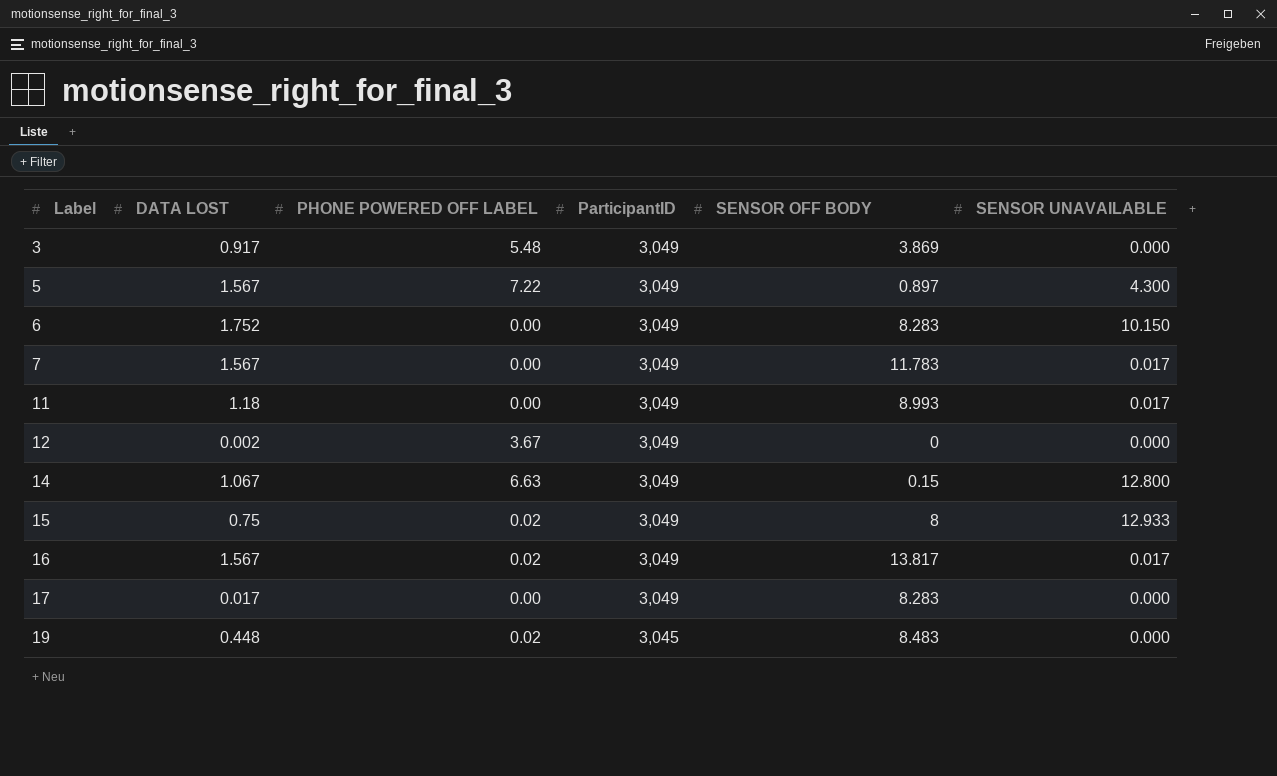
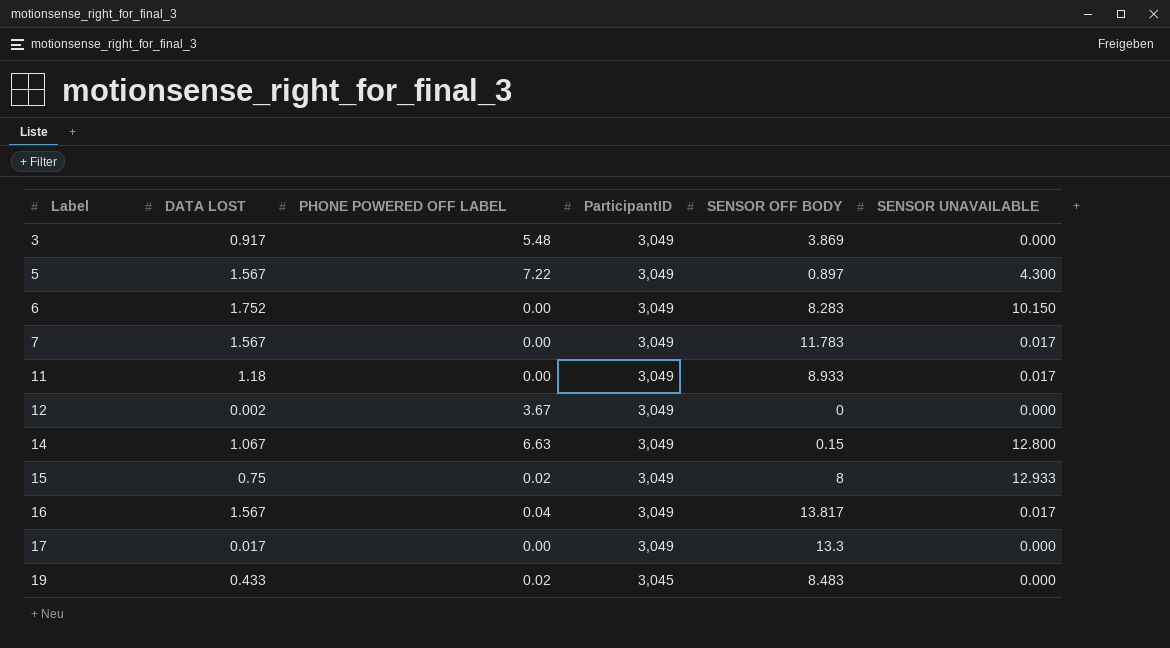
11 | SENSOR OFF BODY: 8.993 -> 8.933
16 | PHONE POWERED OFF LABEL: 0.02 -> 0.04
17 | SENSOR OFF BODY: 8.283 -> 13.3
19 | DATA LOST: 0.448 -> 0.433

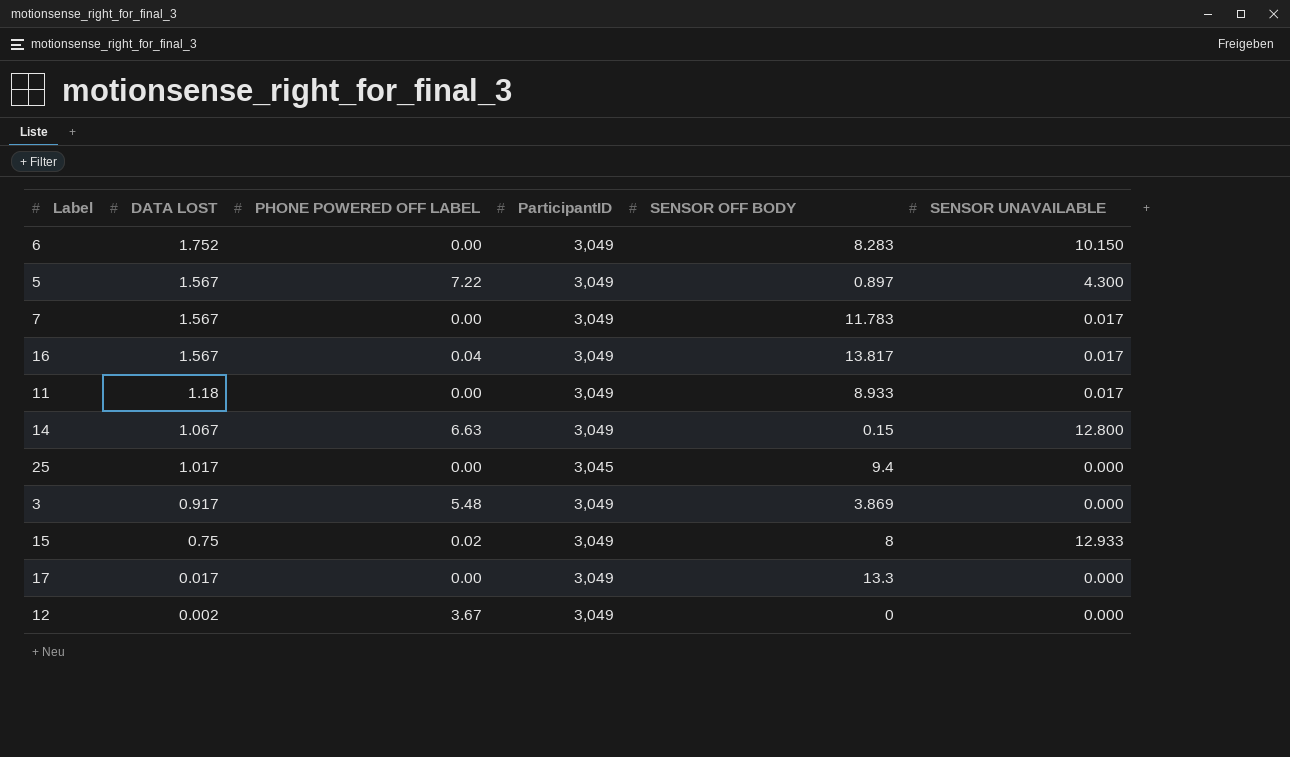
row order: Label ascending -> DATA LOST descending
row 19: 0.433 | 0.02 | 3,045 | 8.483 | 0.000 -> none
row 25: none -> 1.017 | 0.00 | 3,045 | 9.4 | 0.000

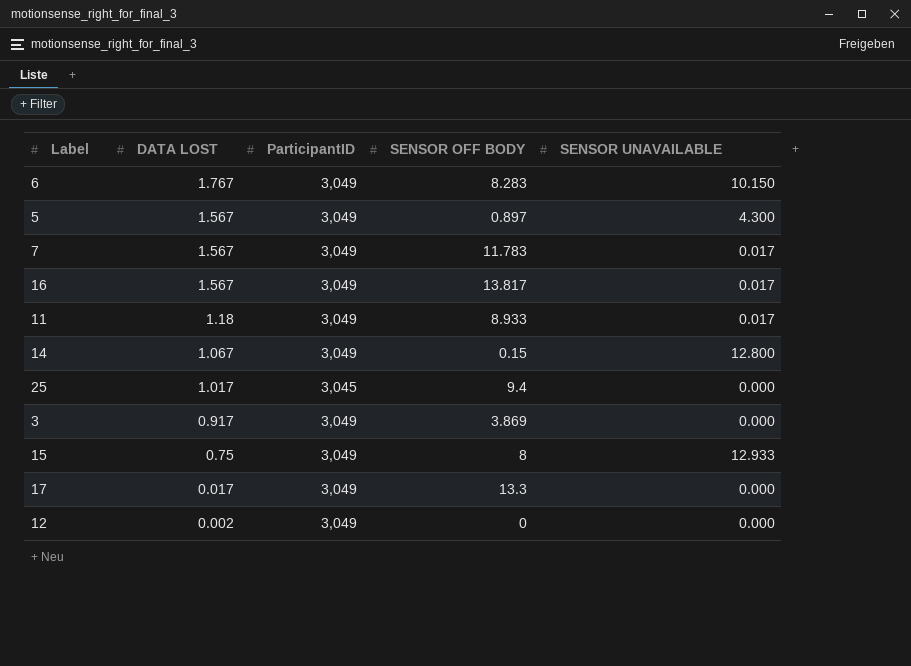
column PHONE POWERED OFF LABEL | position: 3 -> none
6 | DATA LOST: 1.752 -> 1.767

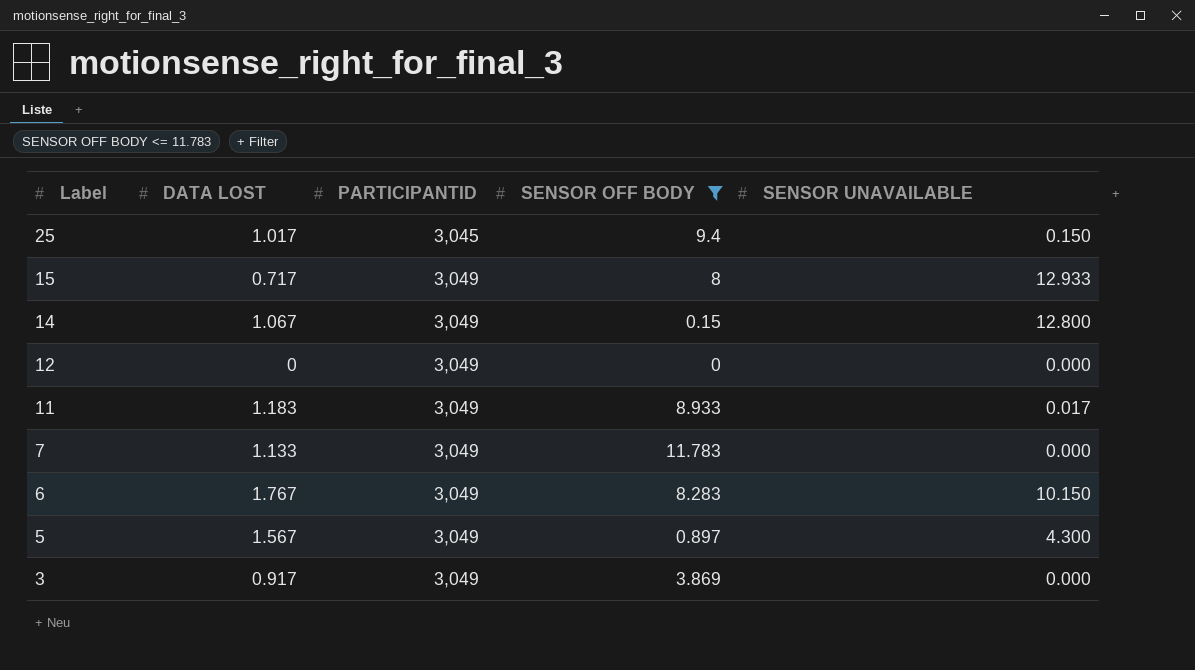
filter: none -> SENSOR OFF BODY <= 11.783
row order: DATA LOST descending -> Label descending
column name: ParticipantID -> PARTICIPANTID
25 | SENSOR UNAVAILABLE: 0.000 -> 0.150
15 | DATA LOST: 0.75 -> 0.717
12 | DATA LOST: 0.002 -> 0
11 | DATA LOST: 1.18 -> 1.183
7 | DATA LOST: 1.567 -> 1.133
7 | SENSOR UNAVAILABLE: 0.017 -> 0.000

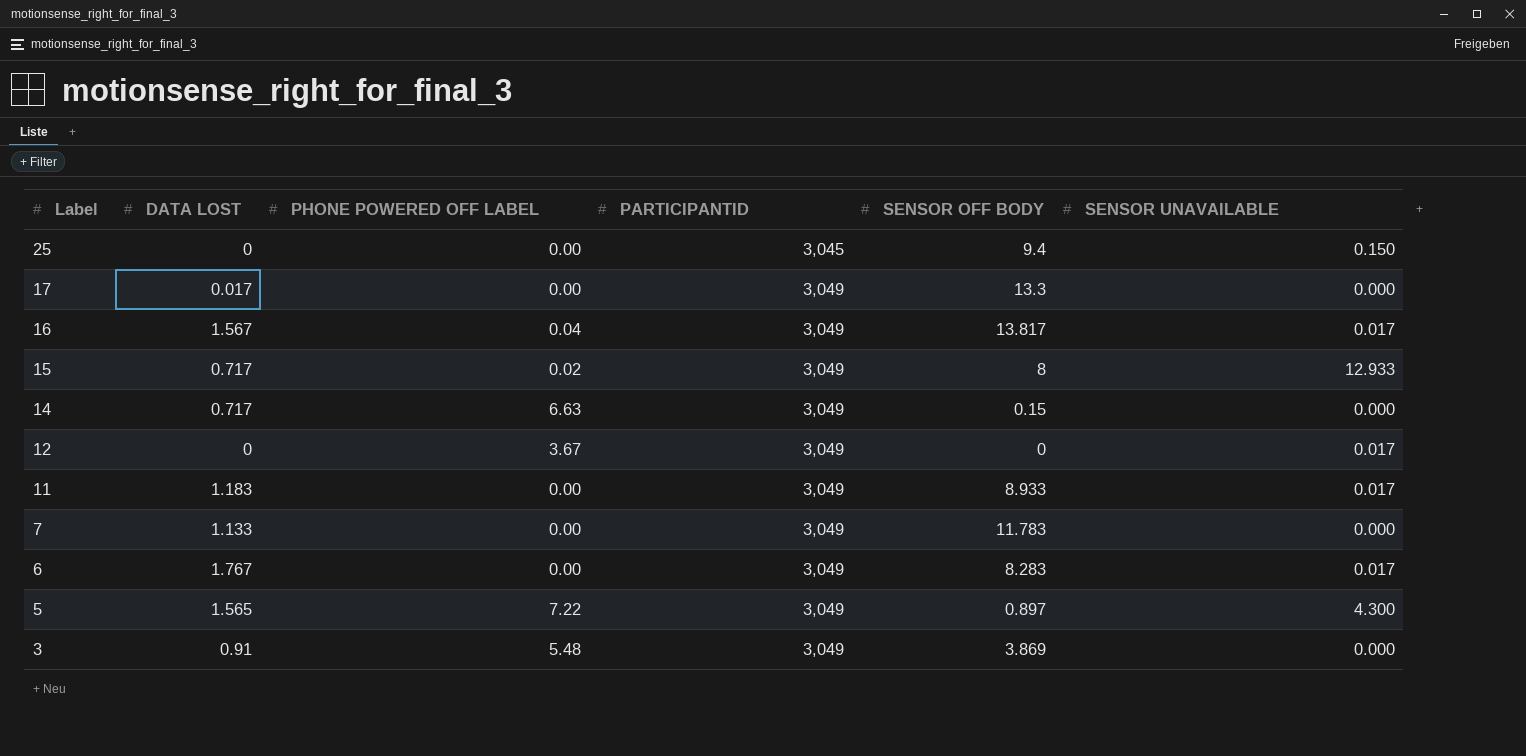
filter: SENSOR OFF BODY <= 11.783 -> none
column PHONE POWERED OFF LABEL | position: none -> 3
25 | DATA LOST: 1.017 -> 0
14 | DATA LOST: 1.067 -> 0.717
14 | SENSOR UNAVAILABLE: 12.800 -> 0.000
12 | SENSOR UNAVAILABLE: 0.000 -> 0.017
6 | SENSOR UNAVAILABLE: 10.150 -> 0.017
5 | DATA LOST: 1.567 -> 1.565
3 | DATA LOST: 0.917 -> 0.91

